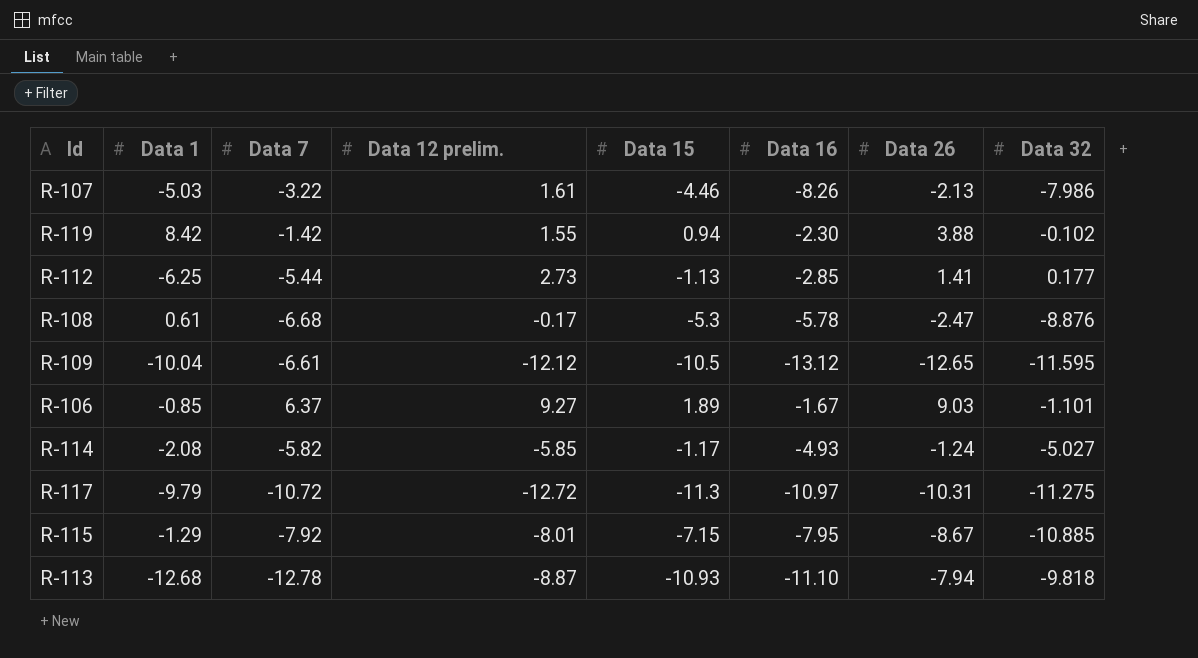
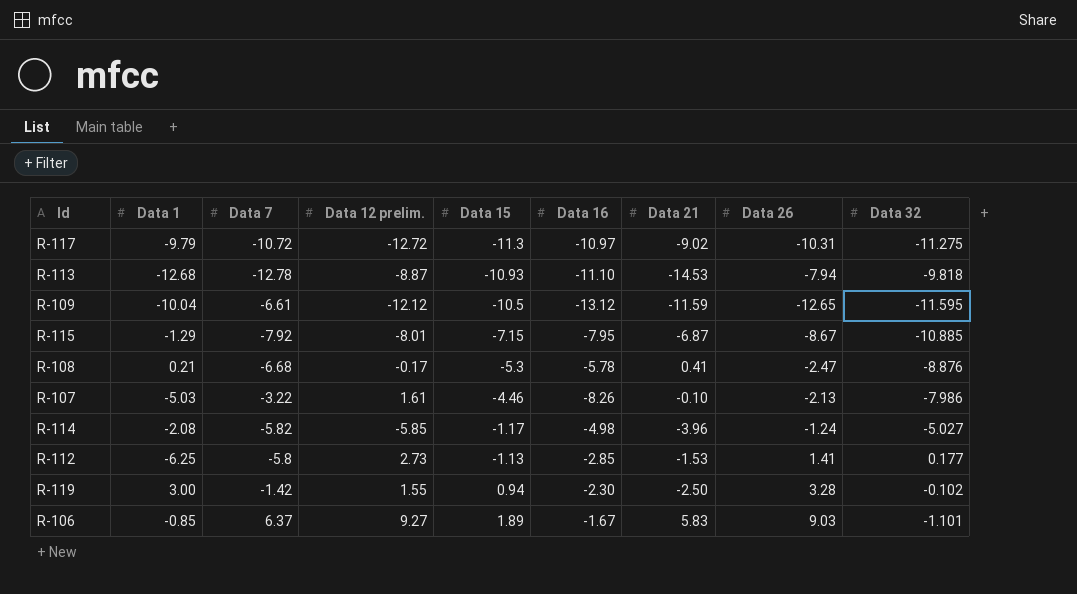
row order: none -> Data 15 ascending
column Data 21 | position: none -> 7
R-108 | Data 1: 0.61 -> 0.21
R-114 | Data 16: -4.93 -> -4.98
R-112 | Data 7: -5.44 -> -5.8
R-119 | Data 1: 8.42 -> 3.00
R-119 | Data 26: 3.88 -> 3.28

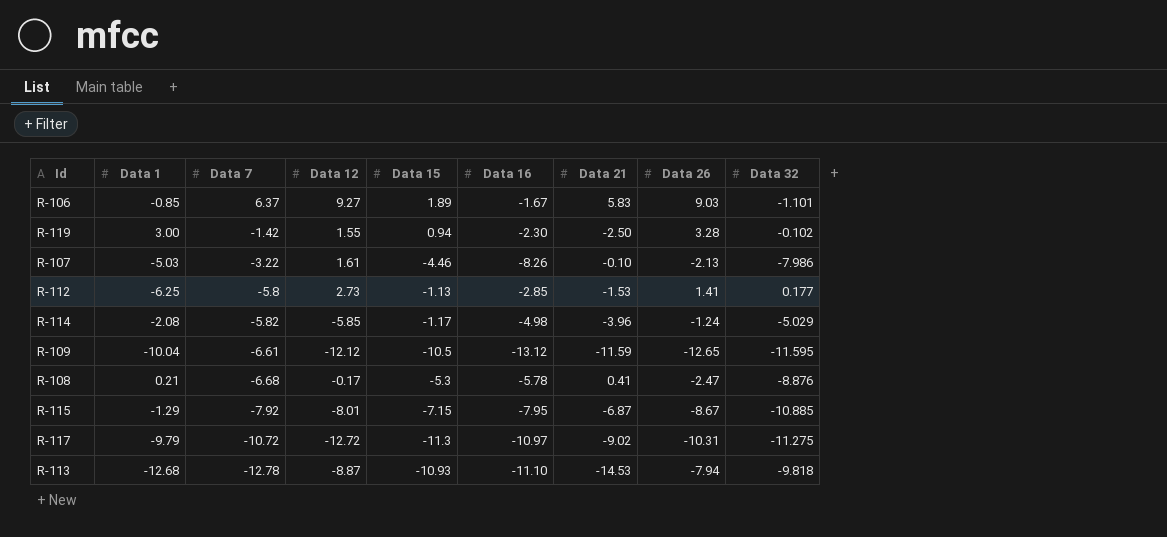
row order: Data 15 ascending -> Data 7 descending
column name: Data 12 prelim. -> Data 12
R-114 | Data 32: -5.027 -> -5.029

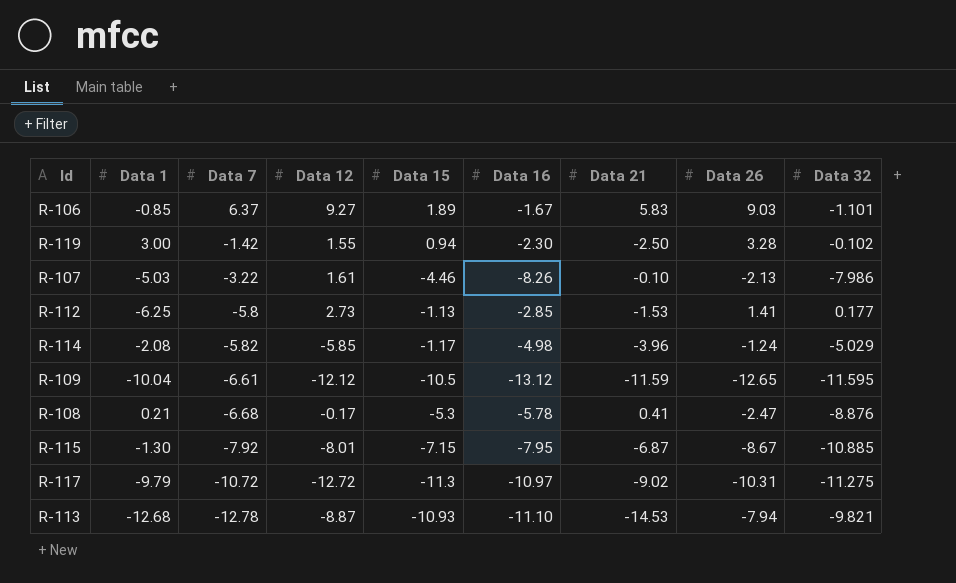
R-115 | Data 1: -1.29 -> -1.30
R-113 | Data 32: -9.818 -> -9.821

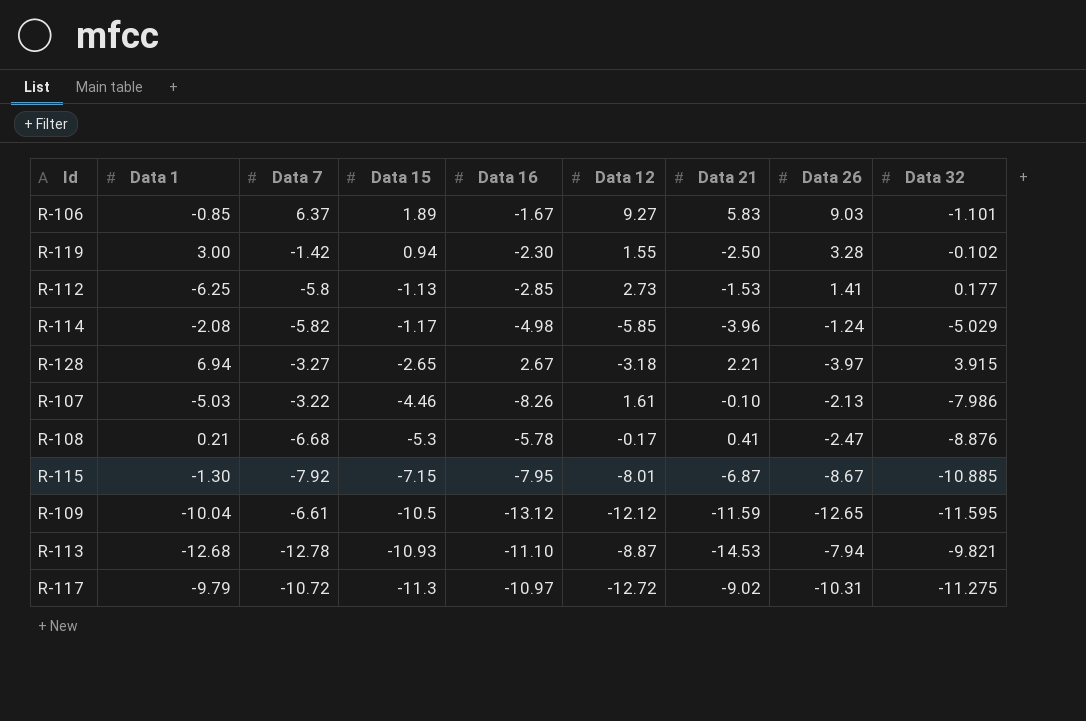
row order: Data 7 descending -> Data 15 descending
column Data 12 | position: 4 -> 6
row R-128: none -> 6.94 | -3.27 | -2.65 | 2.67 | -3.18 | 2.21 | -3.97 | 3.915

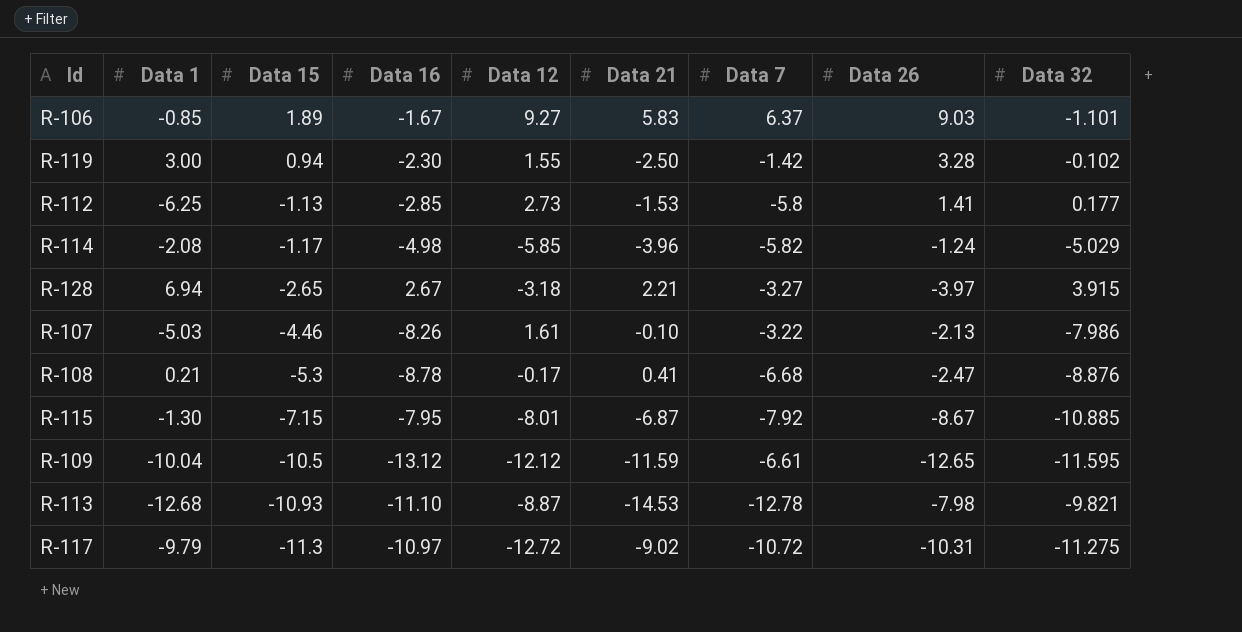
column Data 7 | position: 3 -> 7
R-108 | Data 16: -5.78 -> -8.78
R-113 | Data 26: -7.94 -> -7.98

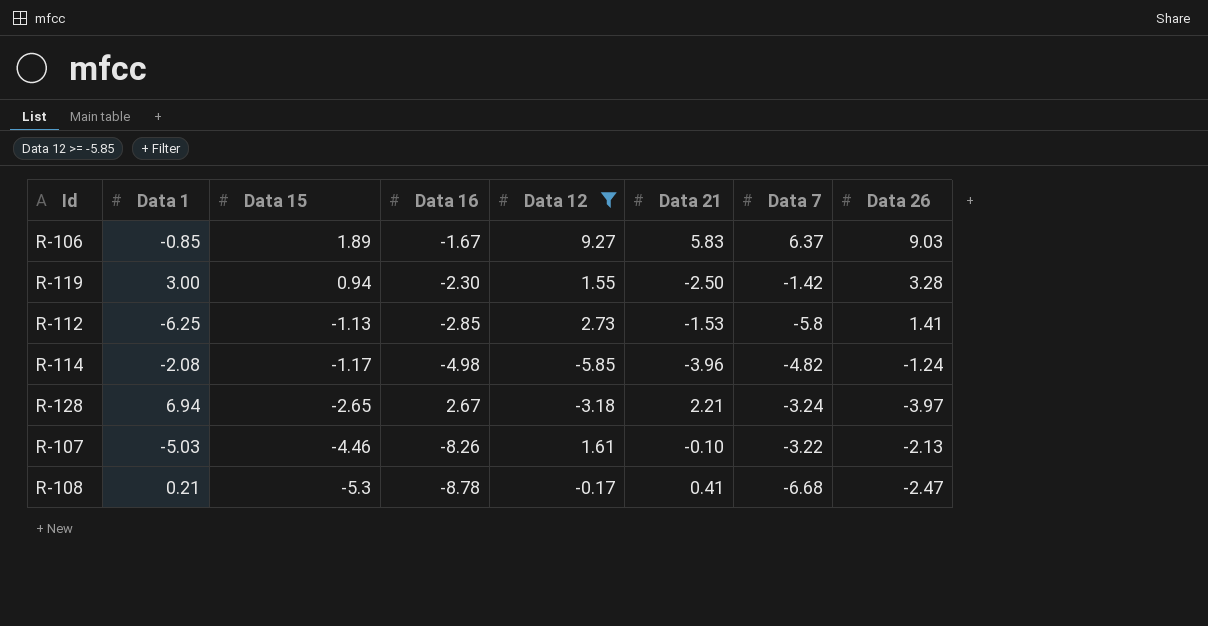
filter: none -> Data 12 >= -5.85
column Data 32 | position: 9 -> none
R-114 | Data 7: -5.82 -> -4.82
R-128 | Data 7: -3.27 -> -3.24

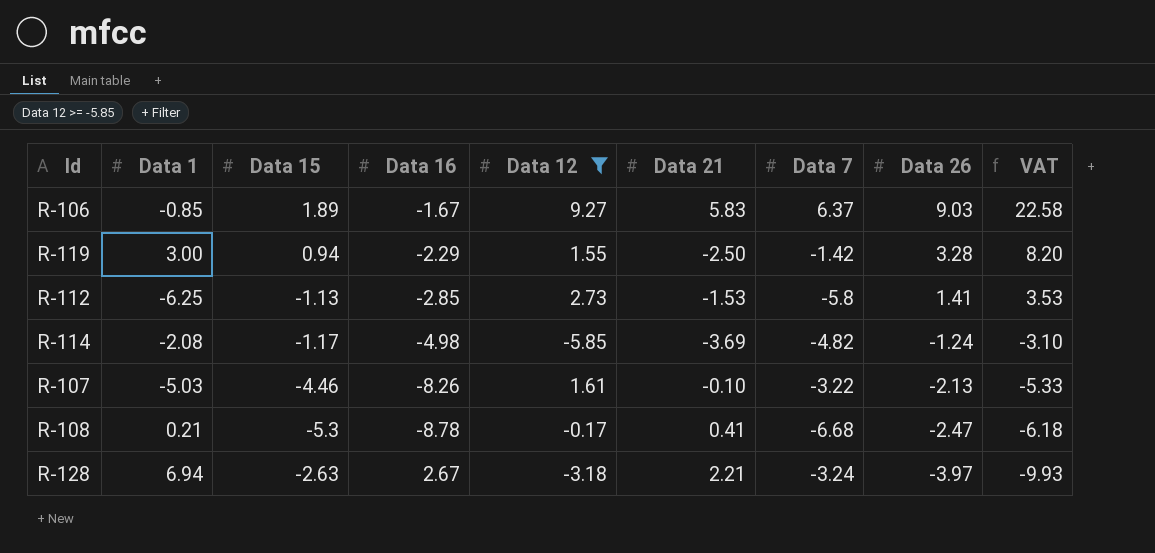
row order: Data 15 descending -> Data 26 descending
column VAT | formula: none -> [Data 26] * 2.5
R-119 | Data 16: -2.30 -> -2.29
R-114 | Data 21: -3.96 -> -3.69
R-128 | Data 15: -2.65 -> -2.63

